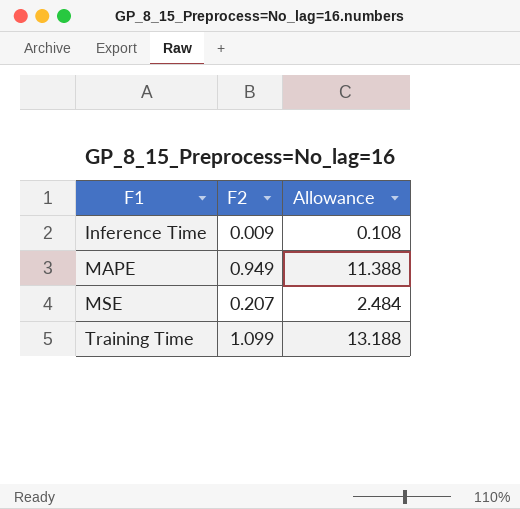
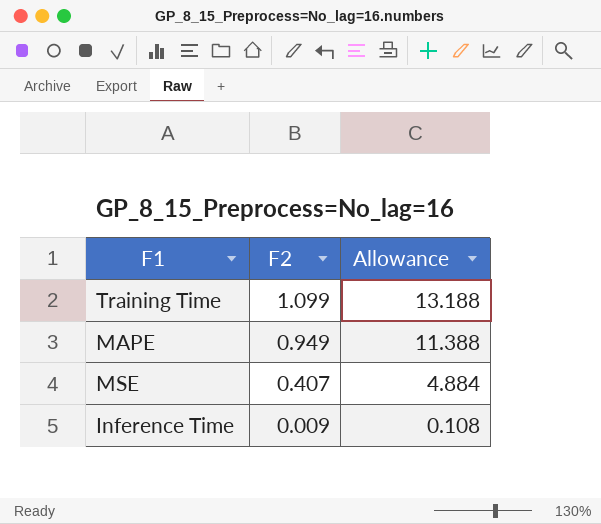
row order: F1 ascending -> F2 descending
MSE | F2: 0.207 -> 0.407
MSE | Allowance: 2.484 -> 4.884

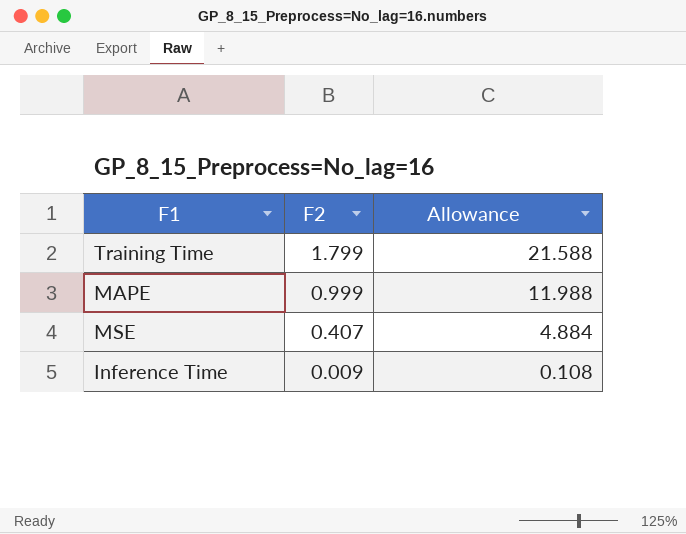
Training Time | F2: 1.099 -> 1.799
Training Time | Allowance: 13.188 -> 21.588
MAPE | F2: 0.949 -> 0.999
MAPE | Allowance: 11.388 -> 11.988

